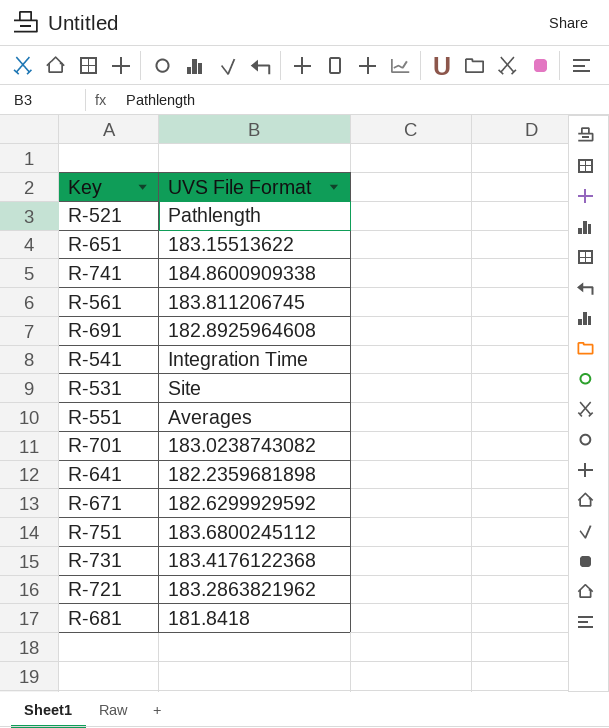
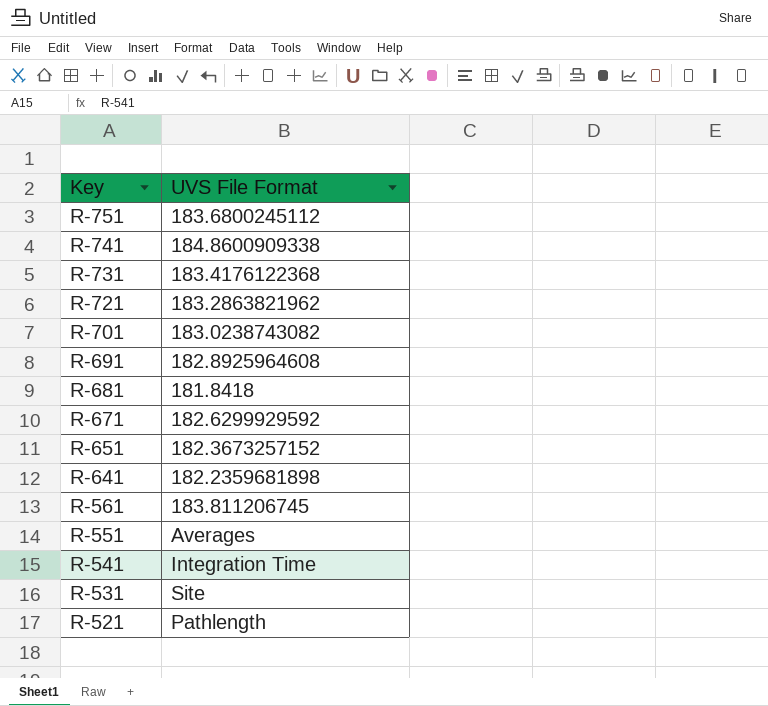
row order: none -> Key descending
R-651 | UVS File Format: 183.15513622 -> 182.3673257152

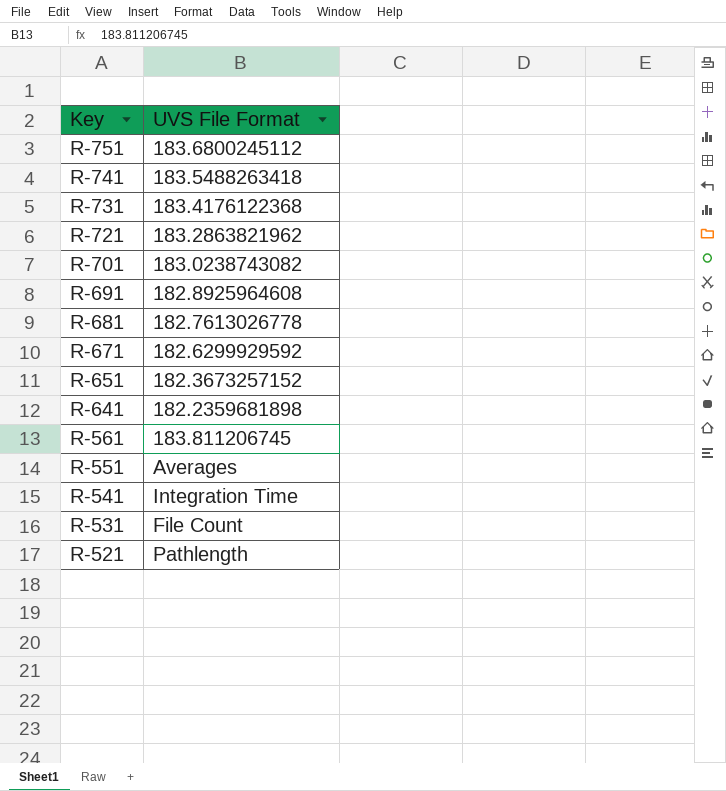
R-741 | UVS File Format: 184.8600909338 -> 183.5488263418
R-681 | UVS File Format: 181.8418 -> 182.7613026778
R-531 | UVS File Format: Site -> File Count

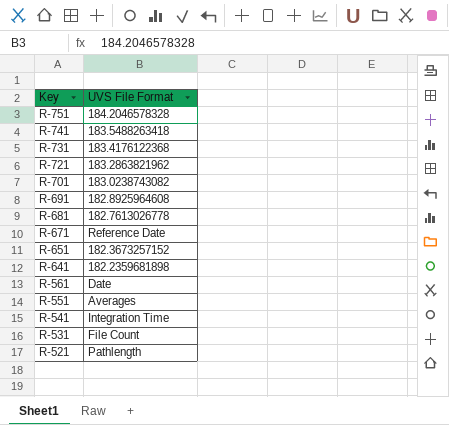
R-751 | UVS File Format: 183.6800245112 -> 184.2046578328
R-671 | UVS File Format: 182.6299929592 -> Reference Date
R-561 | UVS File Format: 183.811206745 -> Date

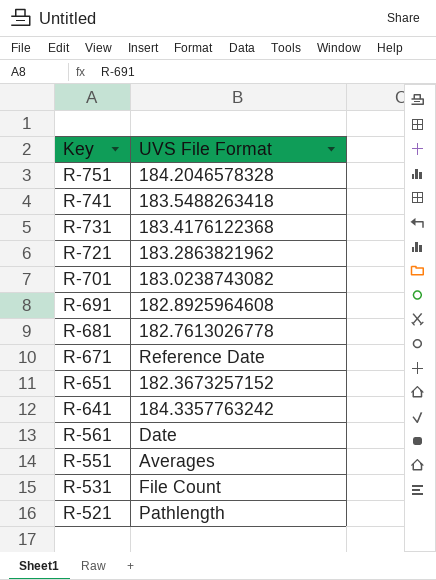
row R-541: Integration Time -> none
R-641 | UVS File Format: 182.2359681898 -> 184.3357763242

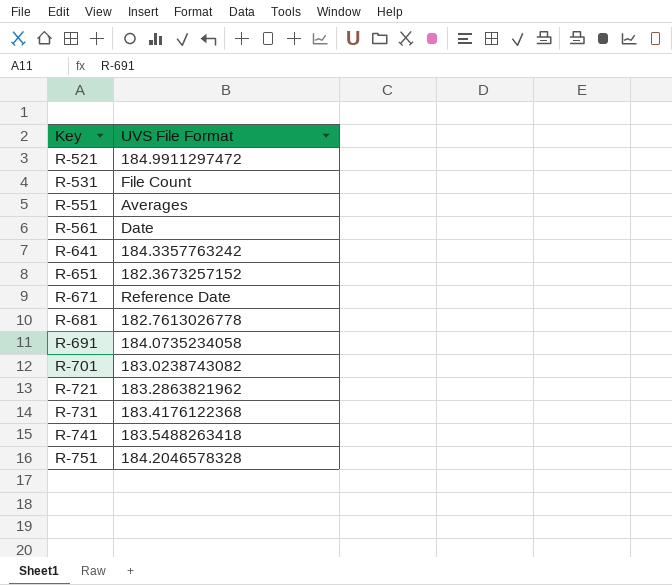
row order: Key descending -> Key ascending
R-521 | UVS File Format: Pathlength -> 184.9911297472
R-691 | UVS File Format: 182.8925964608 -> 184.0735234058

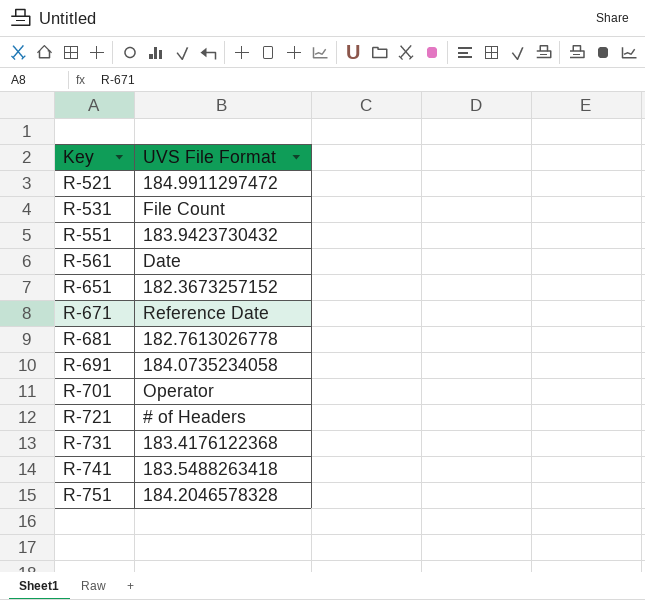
row R-641: 184.3357763242 -> none
R-551 | UVS File Format: Averages -> 183.9423730432
R-701 | UVS File Format: 183.0238743082 -> Operator
R-721 | UVS File Format: 183.2863821962 -> # of Headers

